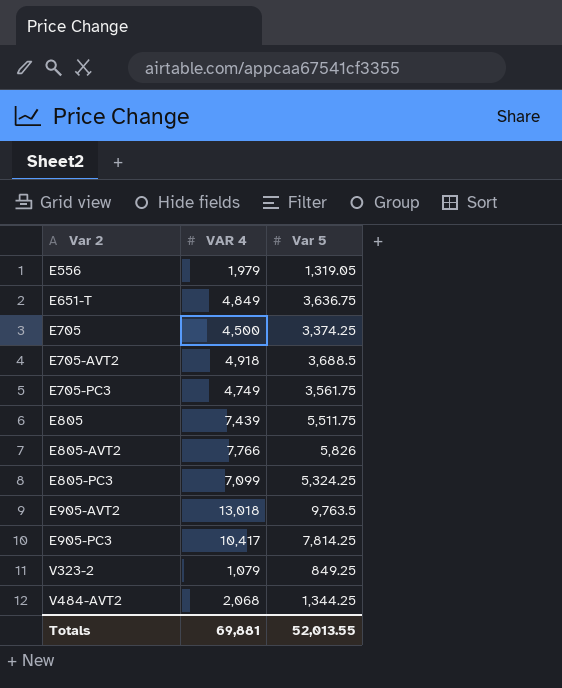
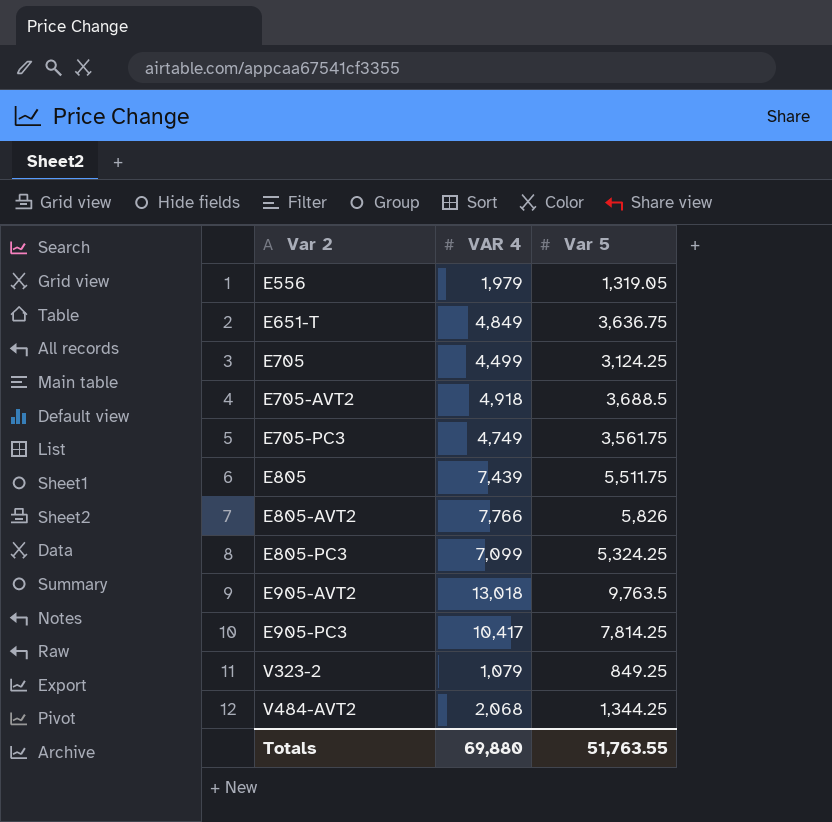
E705 | VAR 4: 4,500 -> 4,499
E705 | Var 5: 3,374.25 -> 3,124.25
Totals | VAR 4: 69,881 -> 69,880
Totals | Var 5: 52,013.55 -> 51,763.55

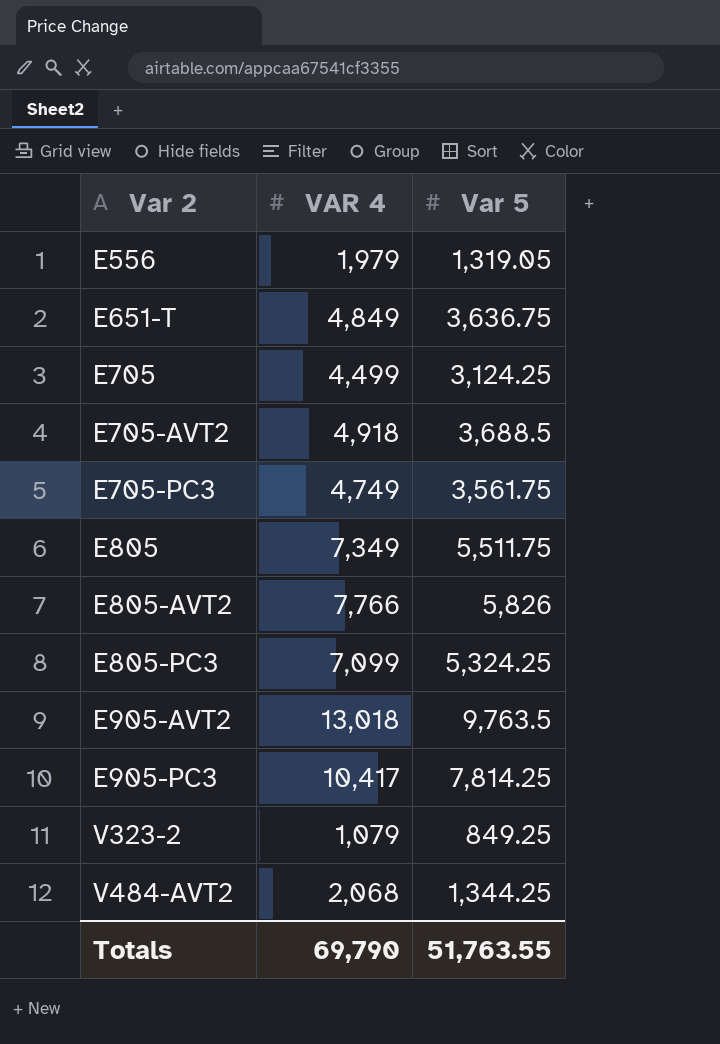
E805 | VAR 4: 7,439 -> 7,349
Totals | VAR 4: 69,880 -> 69,790

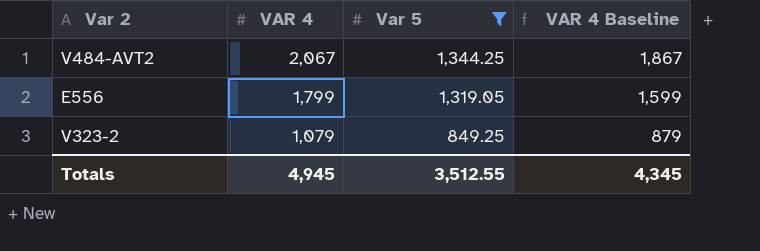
filter: none -> Var 5 <= 1,344.25
row order: Var 2 ascending -> VAR 4 descending
column VAR 4 Baseline | formula: none -> [VAR 4] - 200
V484-AVT2 | VAR 4: 2,068 -> 2,067
E556 | VAR 4: 1,979 -> 1,799
Totals | VAR 4: 69,790 -> 4,945
Totals | Var 5: 51,763.55 -> 3,512.55

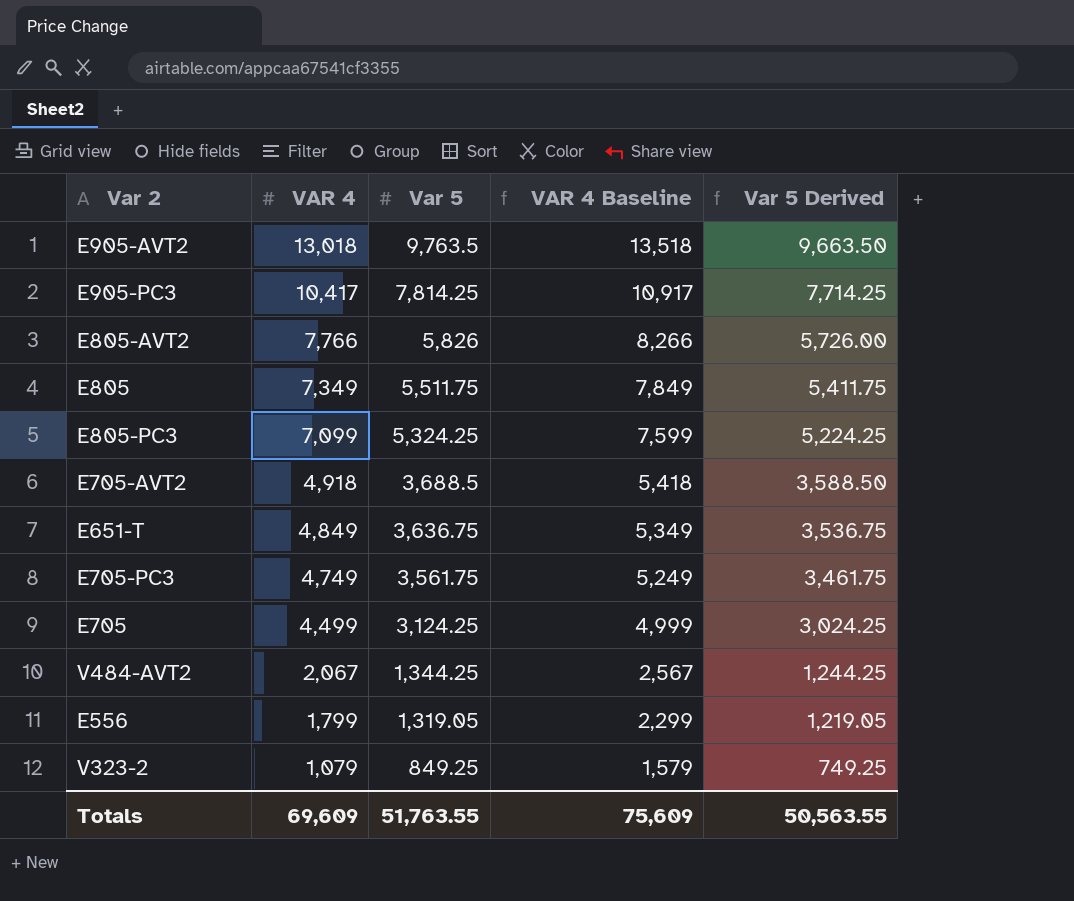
filter: Var 5 <= 1,344.25 -> none
column VAR 4 Baseline | formula: [VAR 4] - 200 -> [VAR 4] + 500
column Var 5 Derived | formula: none -> [Var 5] - 100
Totals | VAR 4: 4,945 -> 69,609
Totals | Var 5: 3,512.55 -> 51,763.55
Totals | VAR 4 Baseline: 4,345 -> 75,609

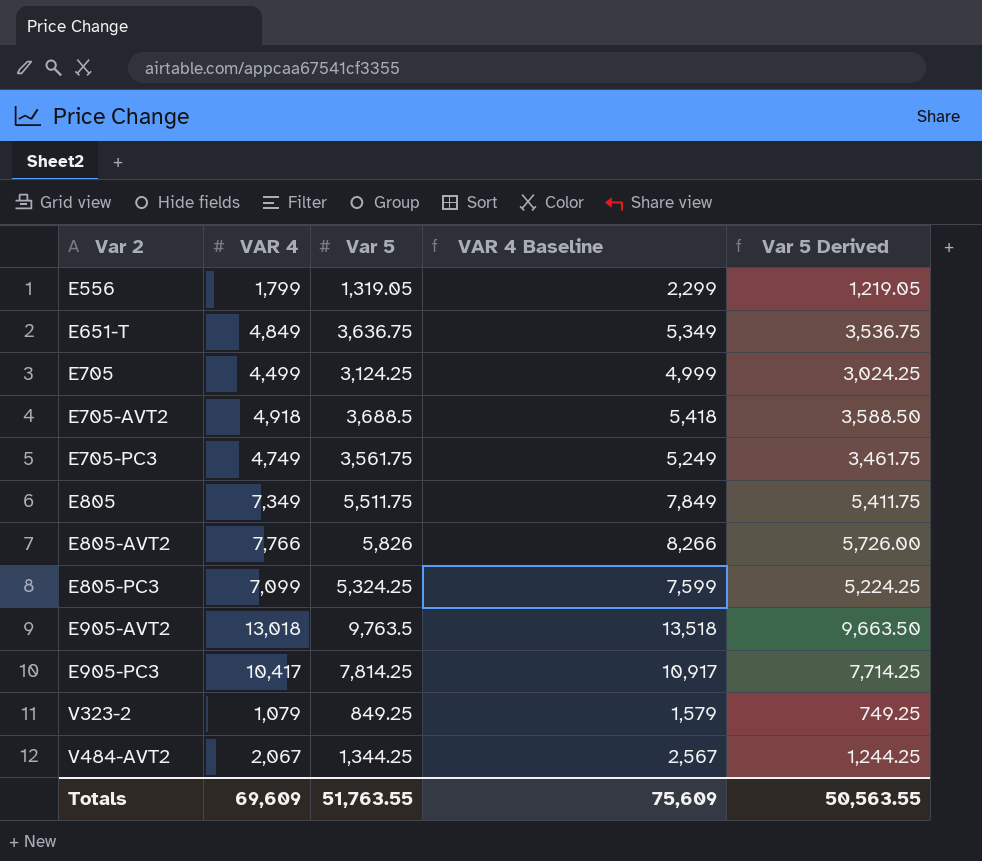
row order: VAR 4 descending -> Var 2 ascending

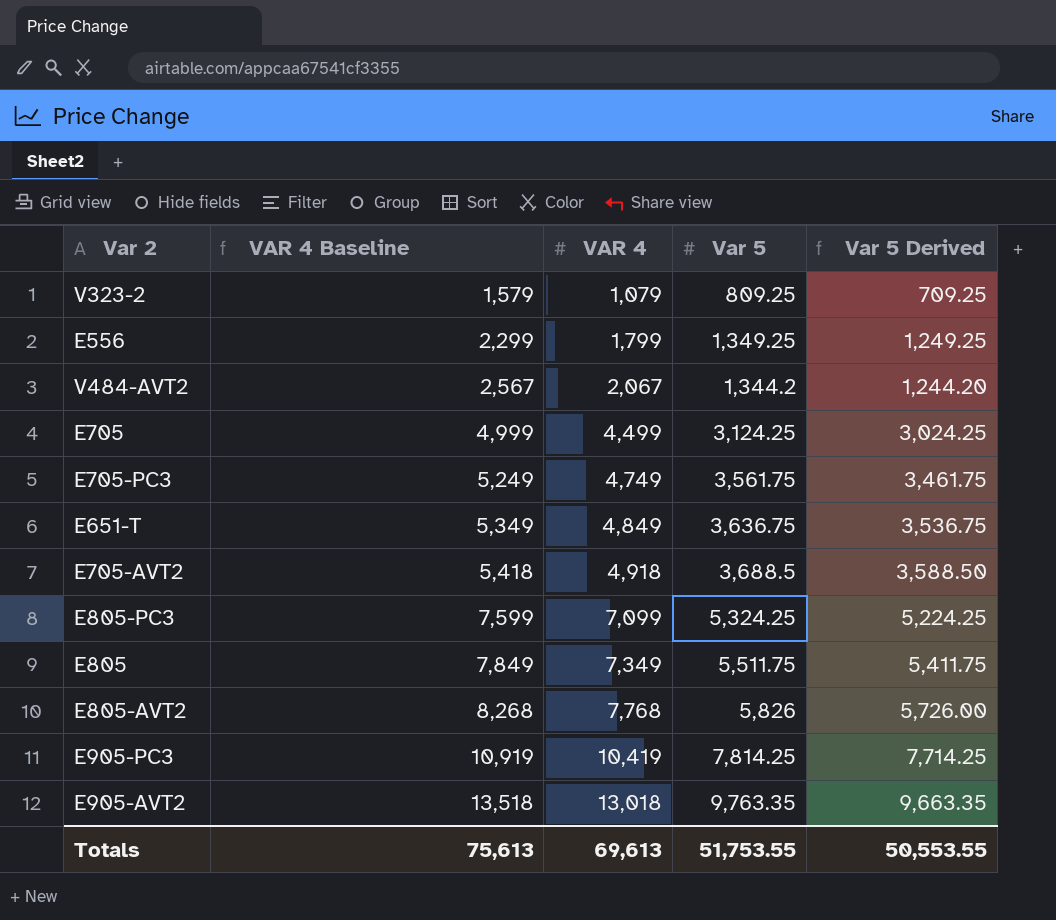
row order: Var 2 ascending -> VAR 4 Baseline ascending
column VAR 4 Baseline | position: 4 -> 2
V323-2 | Var 5: 849.25 -> 809.25
V323-2 | Var 5 Derived: 749.25 -> 709.25
E556 | Var 5: 1,319.05 -> 1,349.25
E556 | Var 5 Derived: 1,219.05 -> 1,249.25
V484-AVT2 | Var 5: 1,344.25 -> 1,344.2
V484-AVT2 | Var 5 Derived: 1,244.25 -> 1,244.20
E805-AVT2 | VAR 4 Baseline: 8,266 -> 8,268
E805-AVT2 | VAR 4: 7,766 -> 7,768
E905-PC3 | VAR 4 Baseline: 10,917 -> 10,919
E905-PC3 | VAR 4: 10,417 -> 10,419
E905-AVT2 | Var 5: 9,763.5 -> 9,763.35
E905-AVT2 | Var 5 Derived: 9,663.50 -> 9,663.35
Totals | VAR 4 Baseline: 75,609 -> 75,613
Totals | VAR 4: 69,609 -> 69,613
Totals | Var 5: 51,763.55 -> 51,753.55
Totals | Var 5 Derived: 50,563.55 -> 50,553.55

